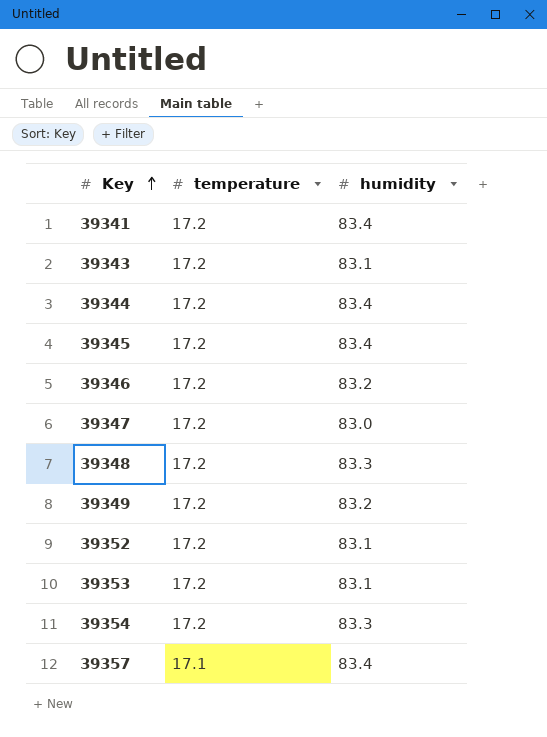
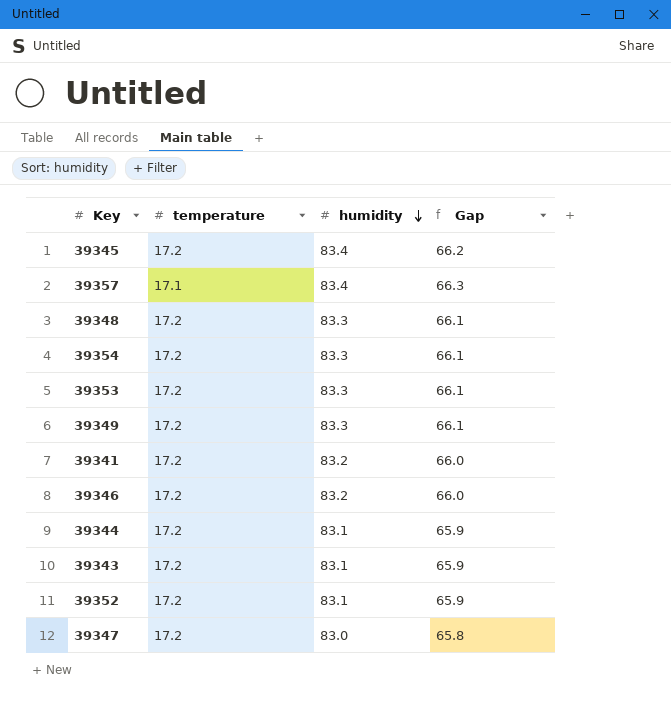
row order: Key ascending -> humidity descending
column Gap | formula: none -> [humidity] - [temperature]
39353 | humidity: 83.1 -> 83.3
39349 | humidity: 83.2 -> 83.3
39341 | humidity: 83.4 -> 83.2
39344 | humidity: 83.4 -> 83.1

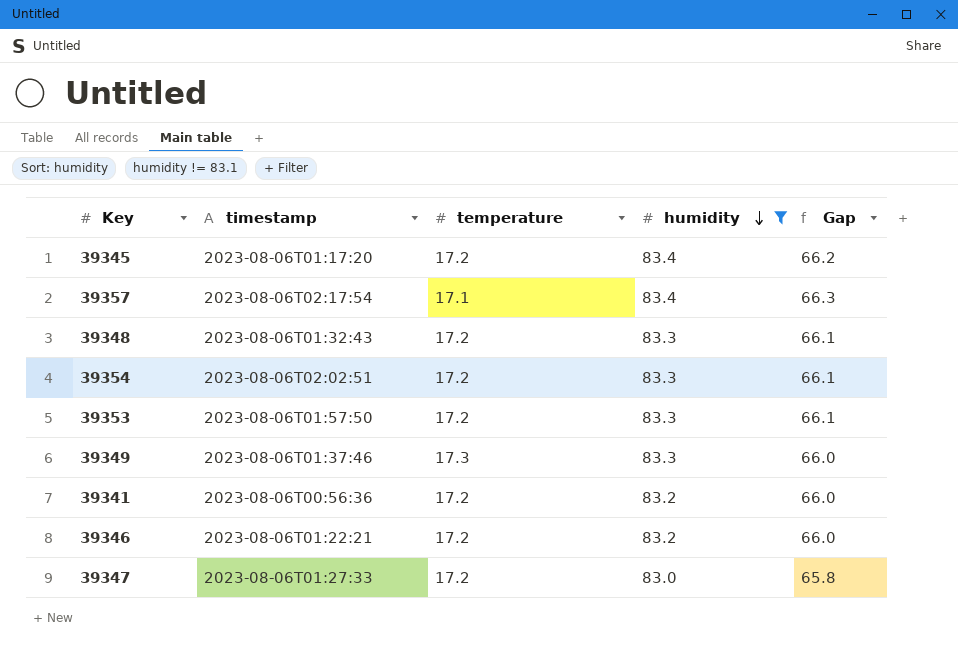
filter: none -> humidity != 83.1
column timestamp | position: none -> 2
39349 | temperature: 17.2 -> 17.3
39349 | Gap: 66.1 -> 66.0

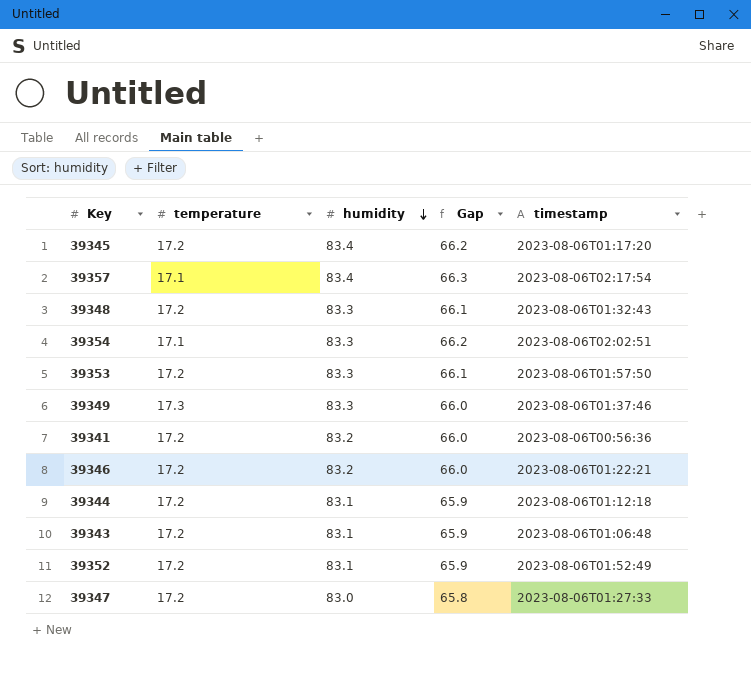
filter: humidity != 83.1 -> none
column timestamp | position: 2 -> 5
39354 | temperature: 17.2 -> 17.1
39354 | Gap: 66.1 -> 66.2

